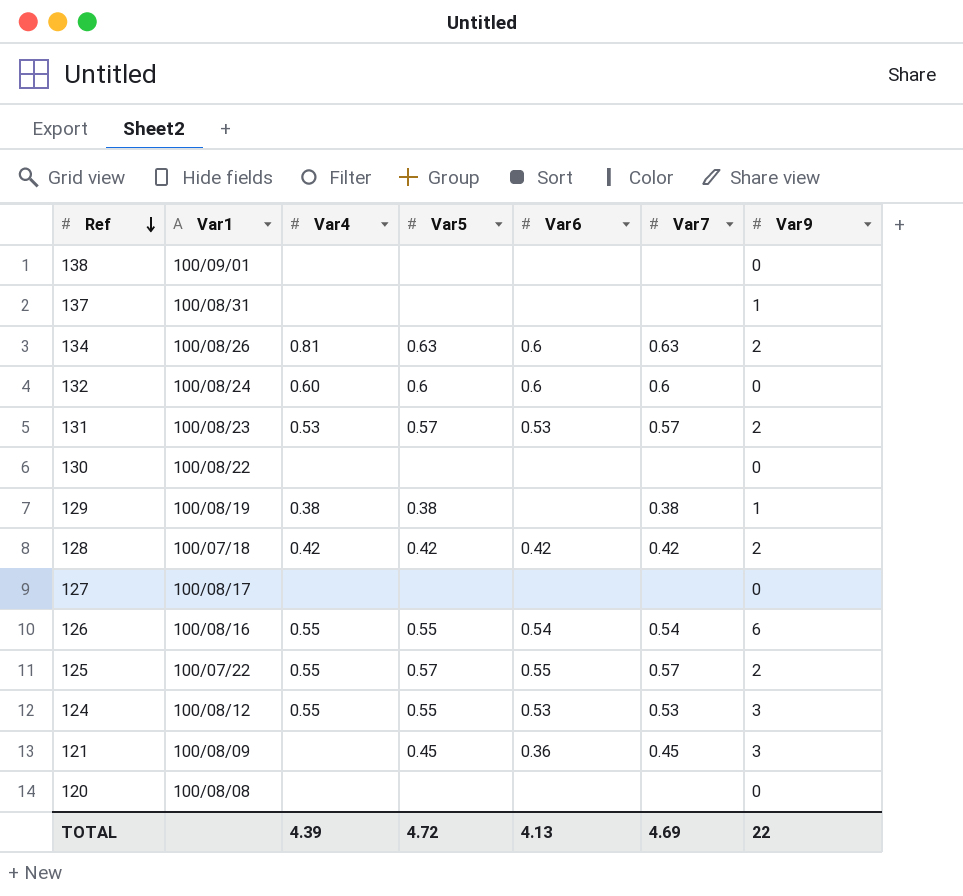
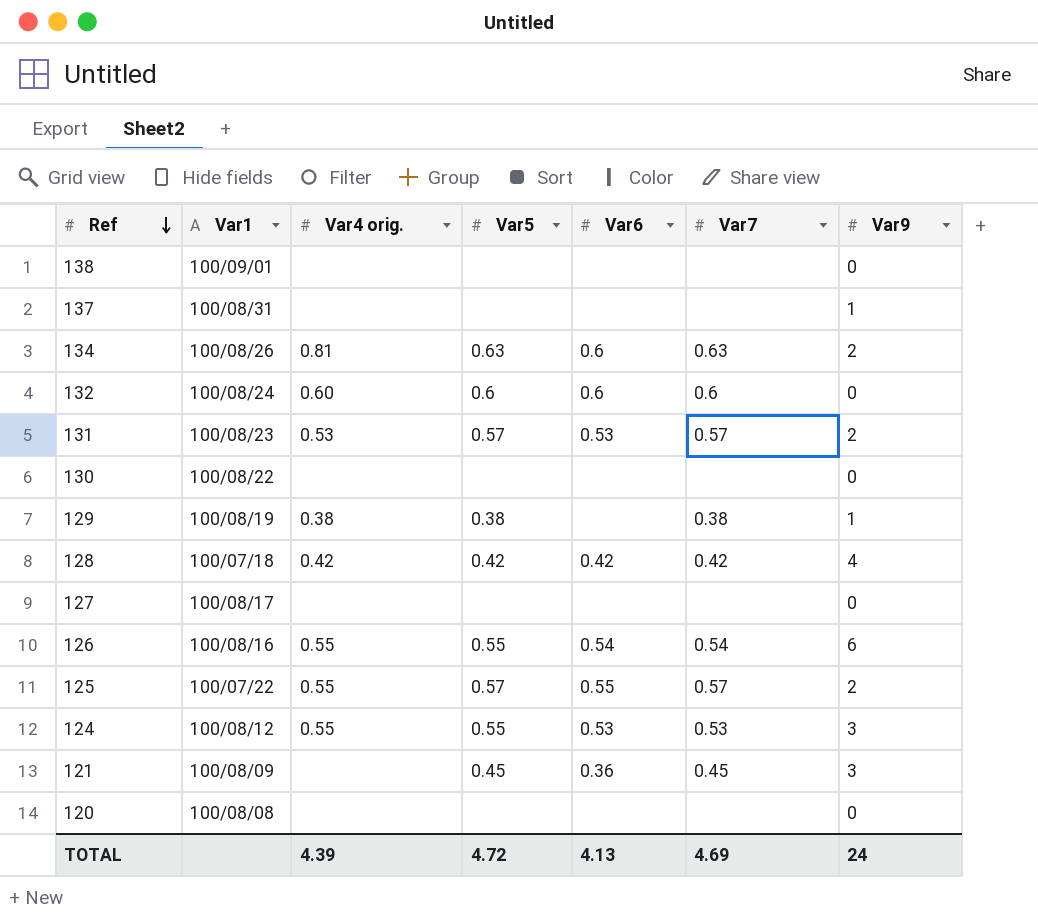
column name: Var4 -> Var4 orig.
128 | Var9: 2 -> 4
TOTAL | Var9: 22 -> 24

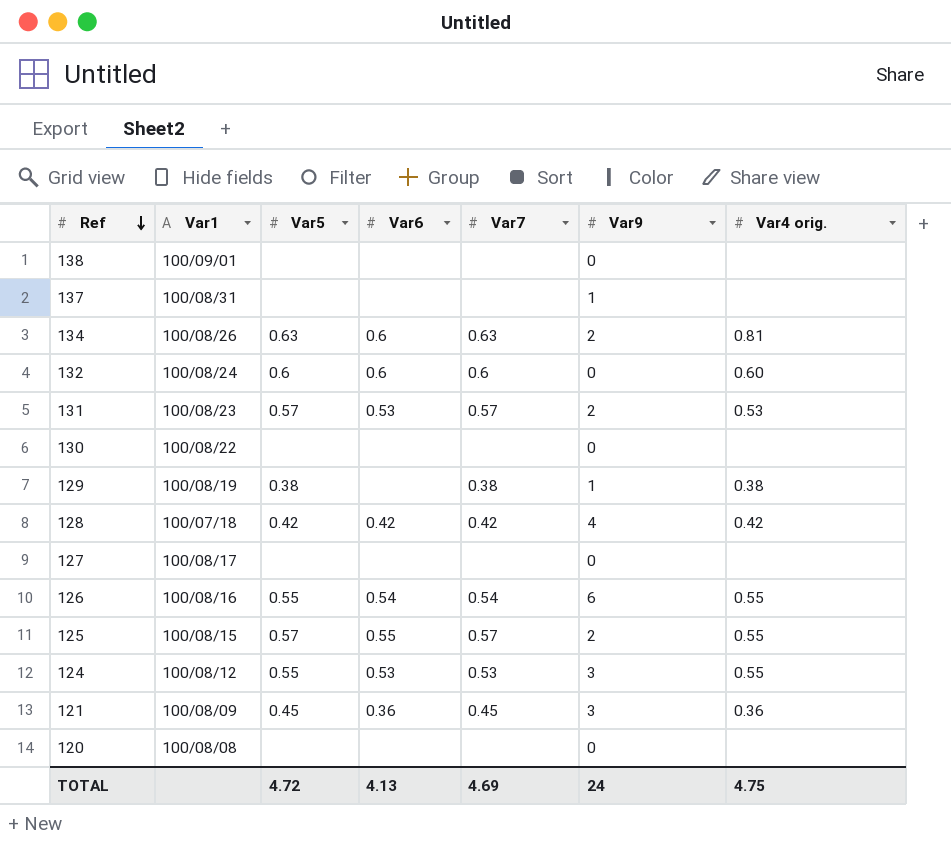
column Var4 orig. | position: 3 -> 7
125 | Var1: 100/07/22 -> 100/08/15
121 | Var4 orig.: none -> 0.36
TOTAL | Var4 orig.: 4.39 -> 4.75

